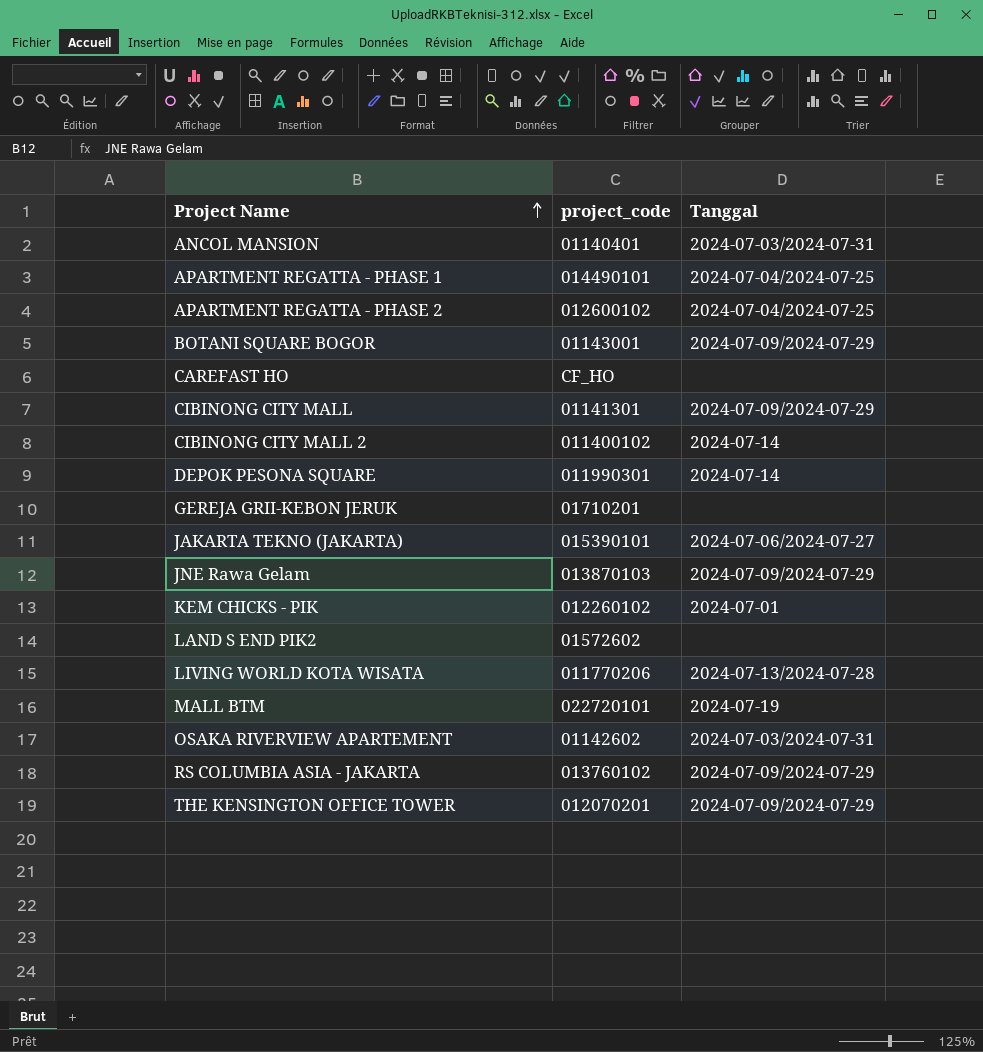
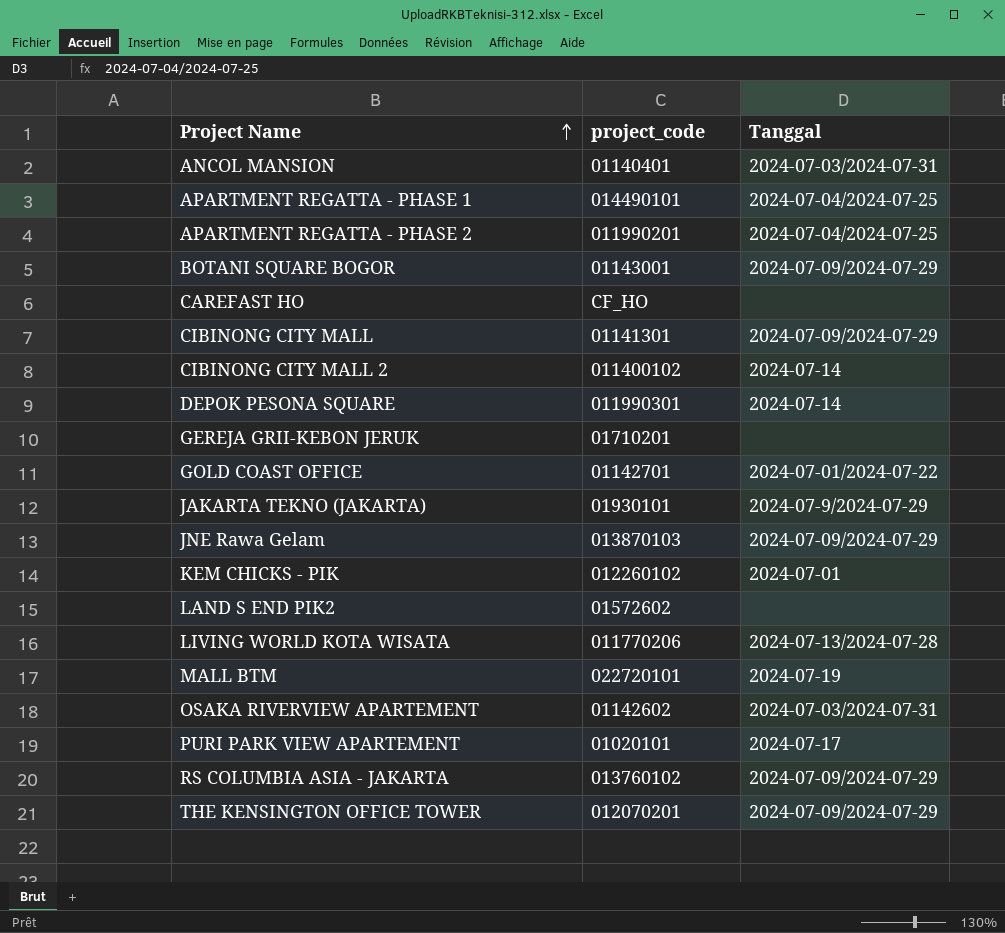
APARTMENT REGATTA - PHASE 2 | project_code: 012600102 -> 011990201
row GOLD COAST OFFICE: none -> 01142701 | 2024-07-01/2024-07-22
JAKARTA TEKNO (JAKARTA) | project_code: 015390101 -> 01930101
JAKARTA TEKNO (JAKARTA) | Tanggal: 2024-07-06/2024-07-27 -> 2024-07-9/2024-07-29
row PURI PARK VIEW APARTEMENT: none -> 01020101 | 2024-07-17

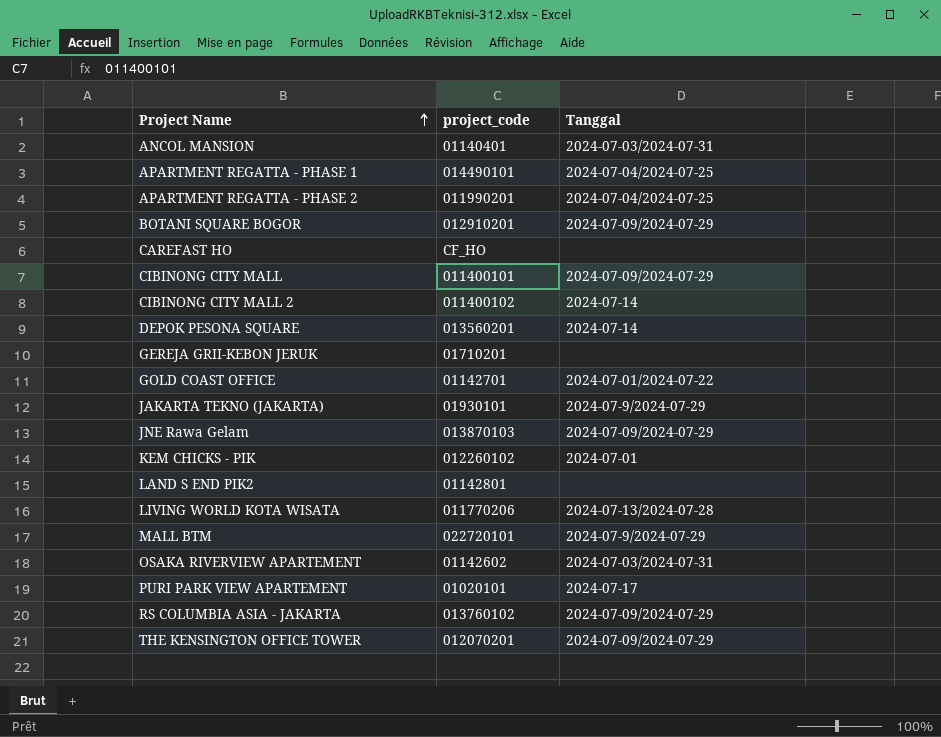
BOTANI SQUARE BOGOR | project_code: 01143001 -> 012910201
CIBINONG CITY MALL | project_code: 01141301 -> 011400101
DEPOK PESONA SQUARE | project_code: 011990301 -> 013560201
LAND S END PIK2 | project_code: 01572602 -> 01142801
MALL BTM | Tanggal: 2024-07-19 -> 2024-07-9/2024-07-29

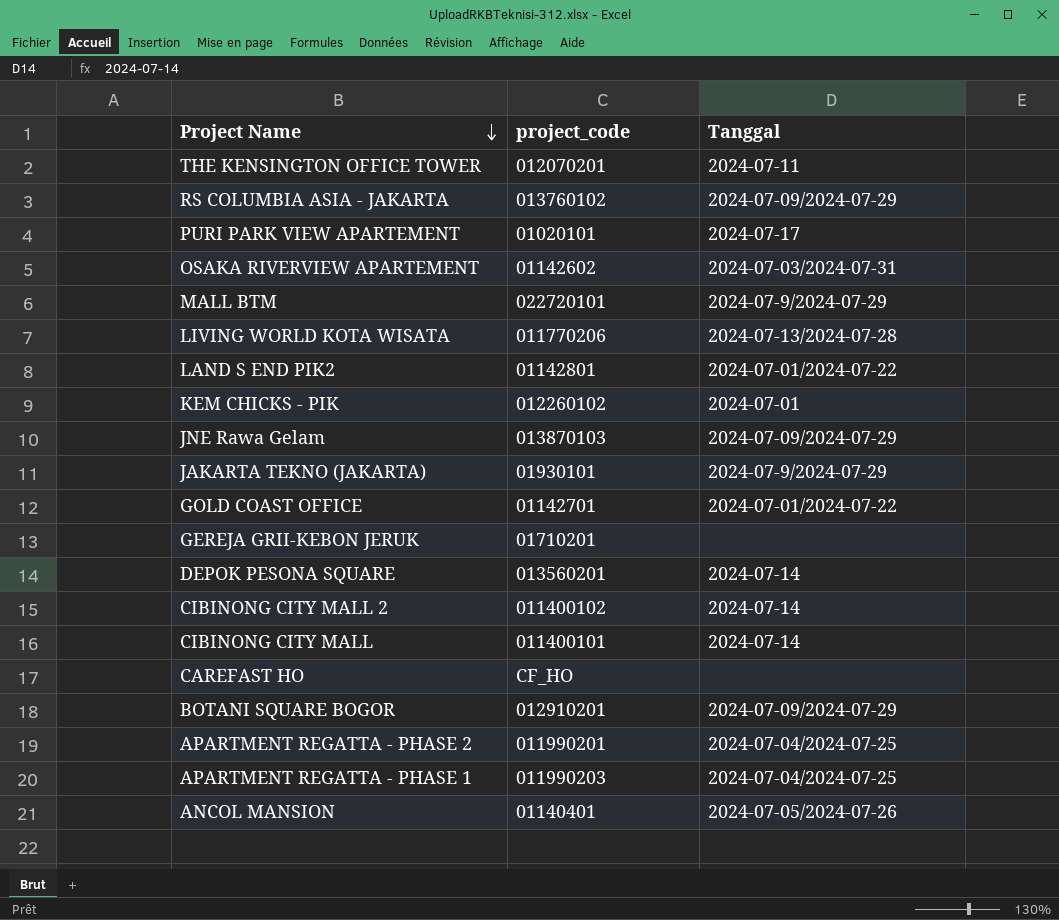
row order: Project Name ascending -> Project Name descending
THE KENSINGTON OFFICE TOWER | Tanggal: 2024-07-09/2024-07-29 -> 2024-07-11
LAND S END PIK2 | Tanggal: none -> 2024-07-01/2024-07-22
CIBINONG CITY MALL | Tanggal: 2024-07-09/2024-07-29 -> 2024-07-14
APARTMENT REGATTA - PHASE 1 | project_code: 014490101 -> 011990203
ANCOL MANSION | Tanggal: 2024-07-03/2024-07-31 -> 2024-07-05/2024-07-26

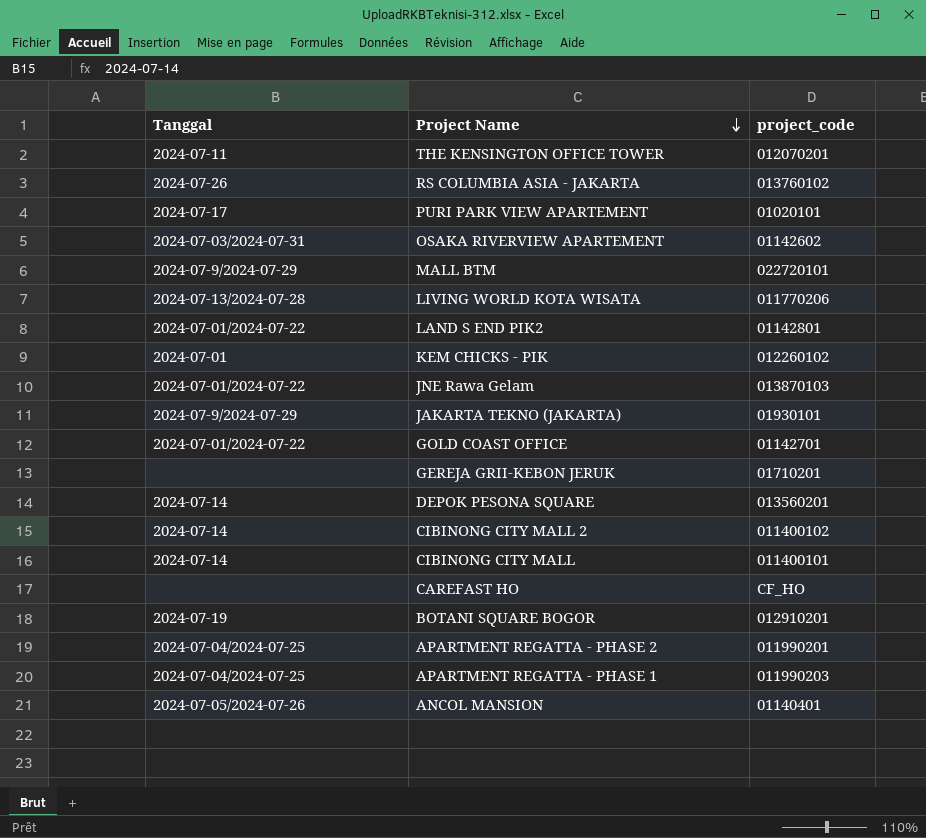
column Tanggal | position: 3 -> 1
RS COLUMBIA ASIA - JAKARTA | Tanggal: 2024-07-09/2024-07-29 -> 2024-07-26
JNE Rawa Gelam | Tanggal: 2024-07-09/2024-07-29 -> 2024-07-01/2024-07-22
BOTANI SQUARE BOGOR | Tanggal: 2024-07-09/2024-07-29 -> 2024-07-19

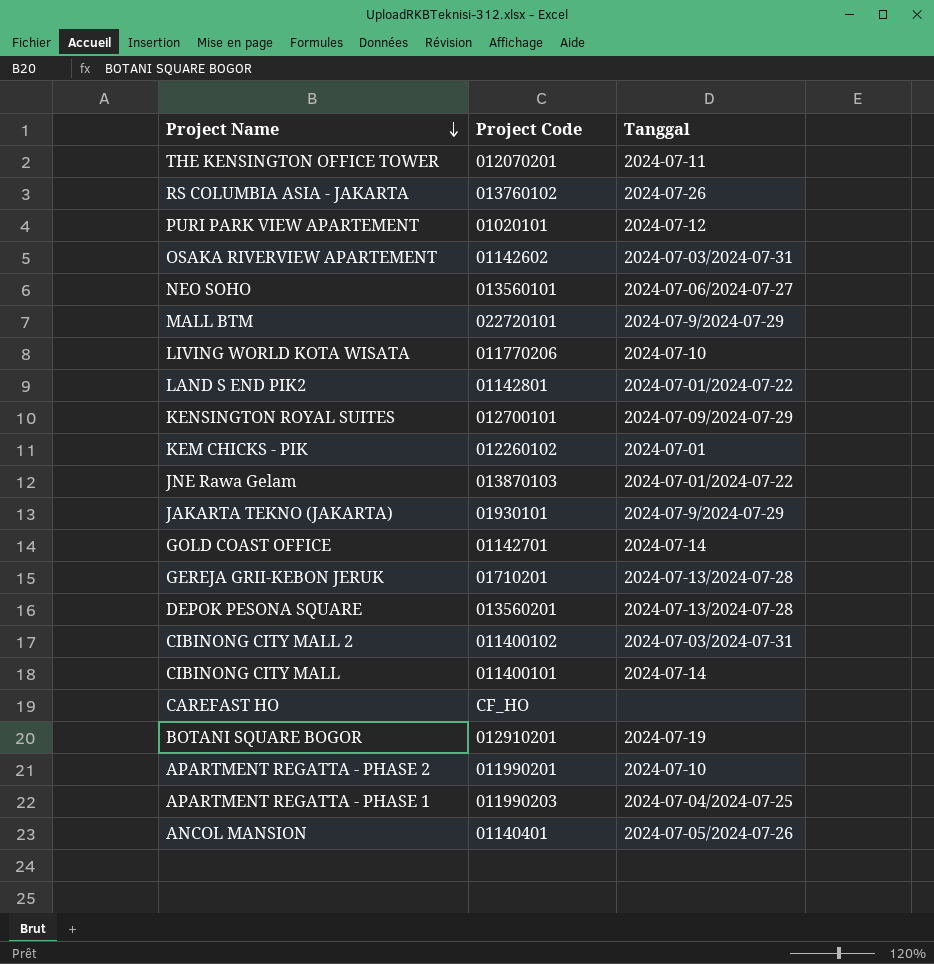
column name: project_code -> Project Code
column Tanggal | position: 1 -> 3
PURI PARK VIEW APARTEMENT | Tanggal: 2024-07-17 -> 2024-07-12
row NEO SOHO: none -> 013560101 | 2024-07-06/2024-07-27
LIVING WORLD KOTA WISATA | Tanggal: 2024-07-13/2024-07-28 -> 2024-07-10
row KENSINGTON ROYAL SUITES: none -> 012700101 | 2024-07-09/2024-07-29
GOLD COAST OFFICE | Tanggal: 2024-07-01/2024-07-22 -> 2024-07-14
GEREJA GRII-KEBON JERUK | Tanggal: none -> 2024-07-13/2024-07-28
DEPOK PESONA SQUARE | Tanggal: 2024-07-14 -> 2024-07-13/2024-07-28
CIBINONG CITY MALL 2 | Tanggal: 2024-07-14 -> 2024-07-03/2024-07-31
APARTMENT REGATTA - PHASE 2 | Tanggal: 2024-07-04/2024-07-25 -> 2024-07-10

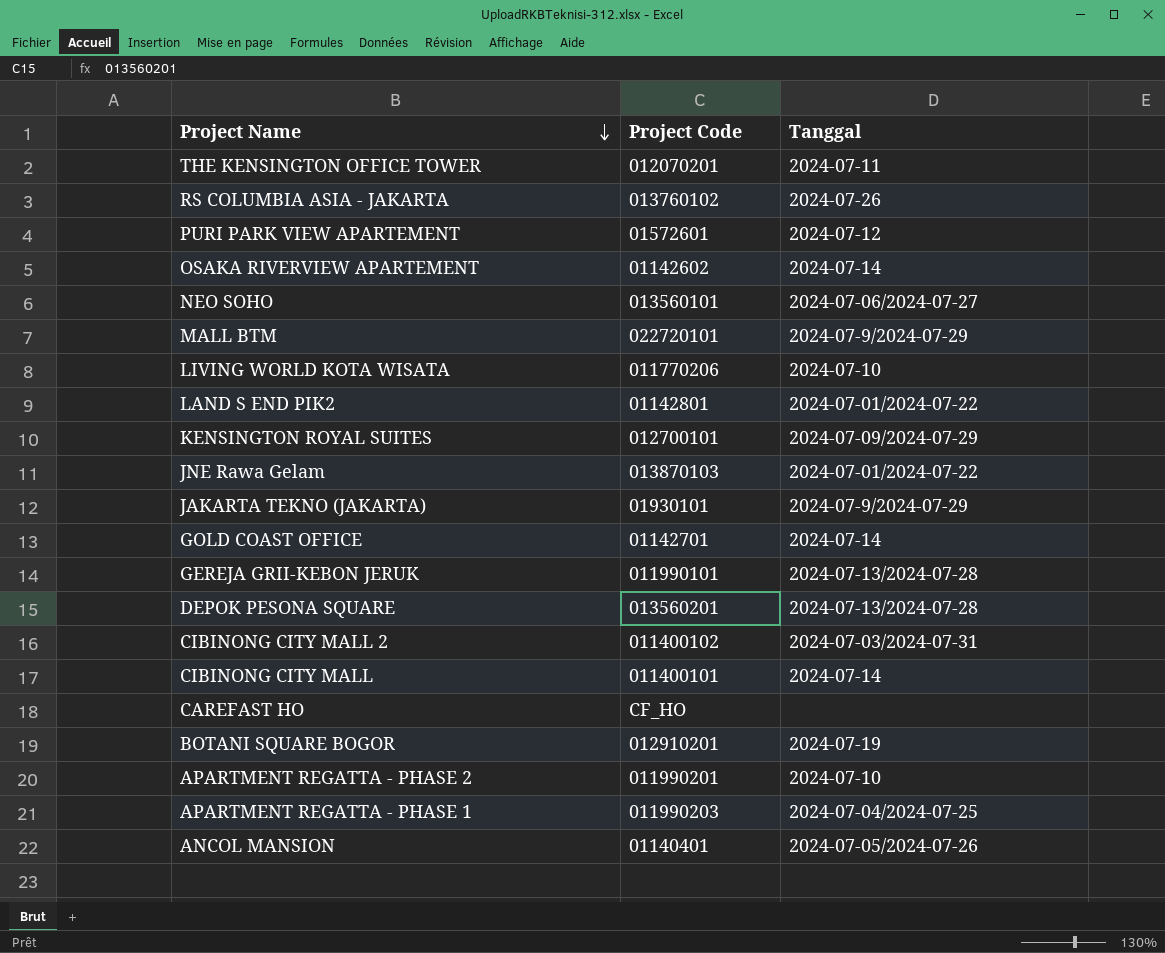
row KEM CHICKS - PIK: 012260102 | 2024-07-01 -> none
PURI PARK VIEW APARTEMENT | Project Code: 01020101 -> 01572601
OSAKA RIVERVIEW APARTEMENT | Tanggal: 2024-07-03/2024-07-31 -> 2024-07-14
GEREJA GRII-KEBON JERUK | Project Code: 01710201 -> 011990101

